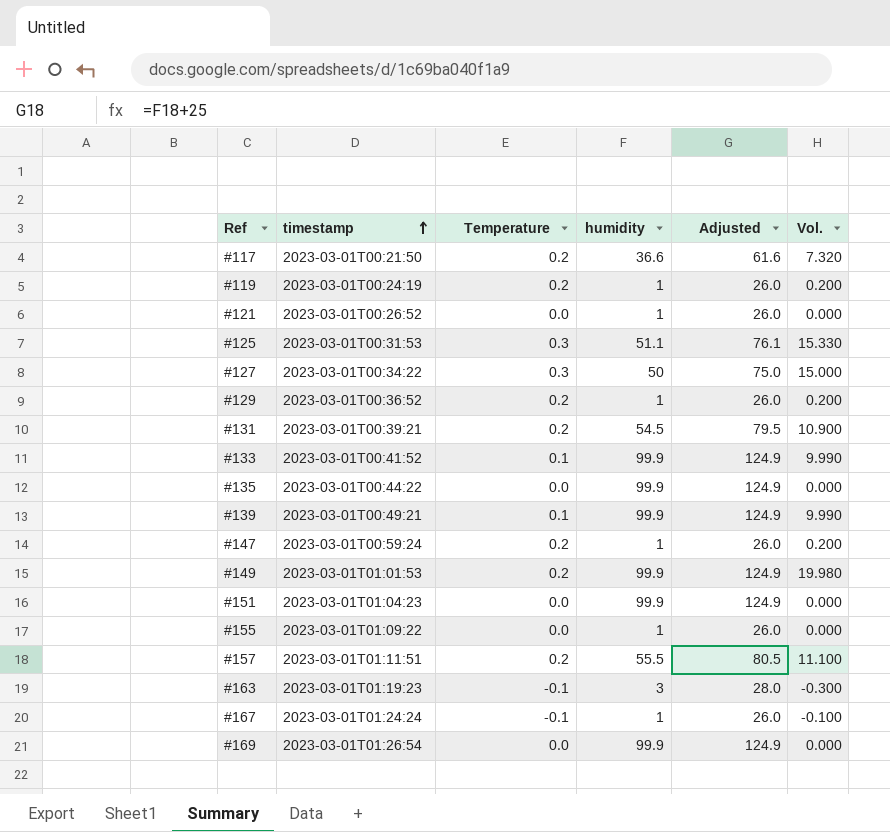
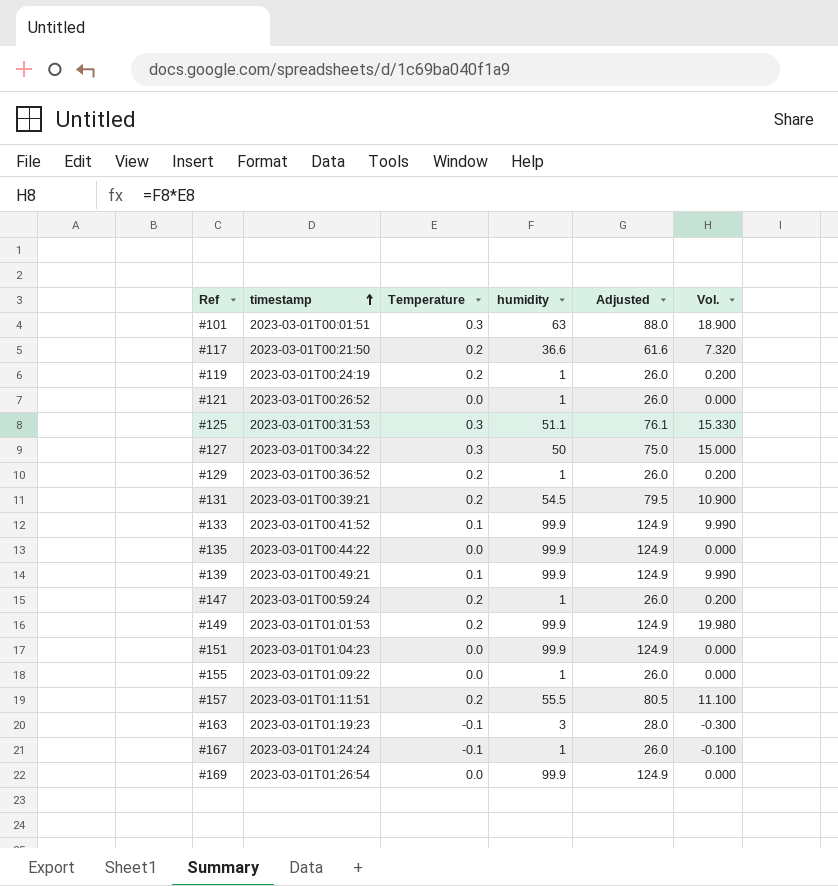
row #101: none -> 2023-03-01T00:01:51 | 0.3 | 63 | 88.0 | 18.900

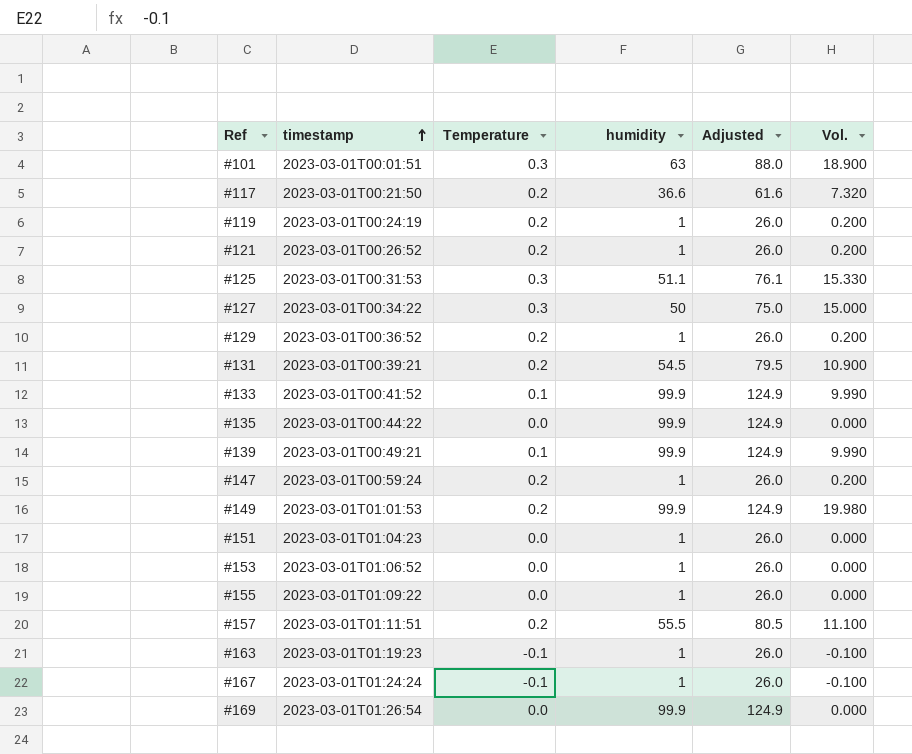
#121 | Temperature: 0.0 -> 0.2
#121 | Vol.: 0.000 -> 0.200
#151 | humidity: 99.9 -> 1
#151 | Adjusted: 124.9 -> 26.0
row #153: none -> 2023-03-01T01:06:52 | 0.0 | 1 | 26.0 | 0.000
#163 | humidity: 3 -> 1
#163 | Adjusted: 28.0 -> 26.0
#163 | Vol.: -0.300 -> -0.100

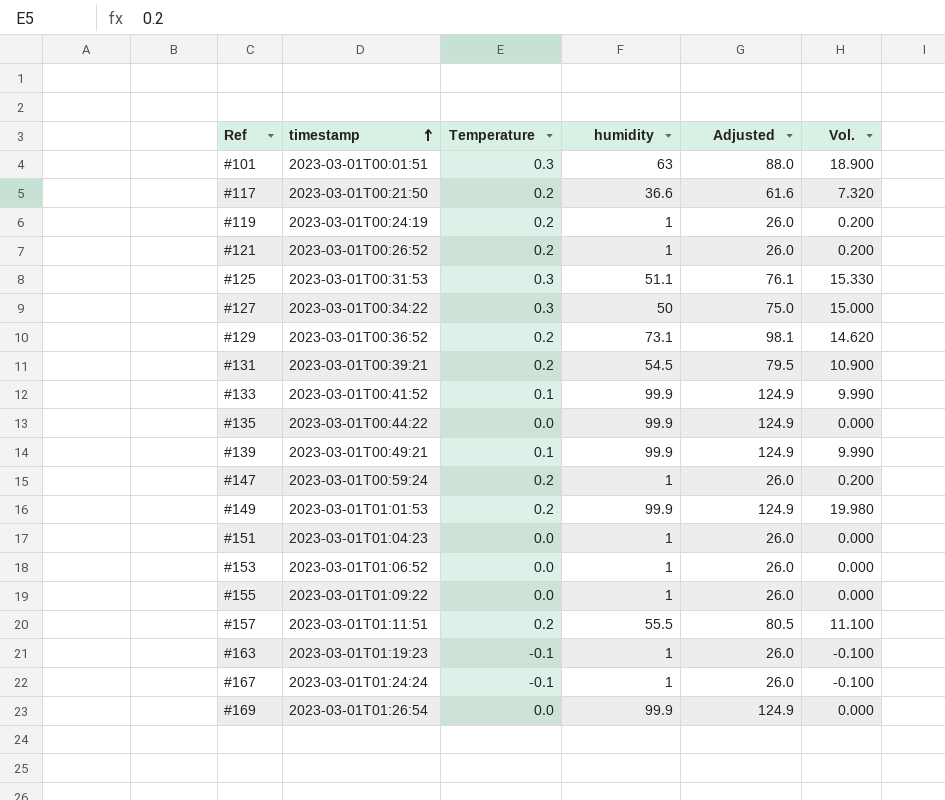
#129 | humidity: 1 -> 73.1
#129 | Adjusted: 26.0 -> 98.1
#129 | Vol.: 0.200 -> 14.620

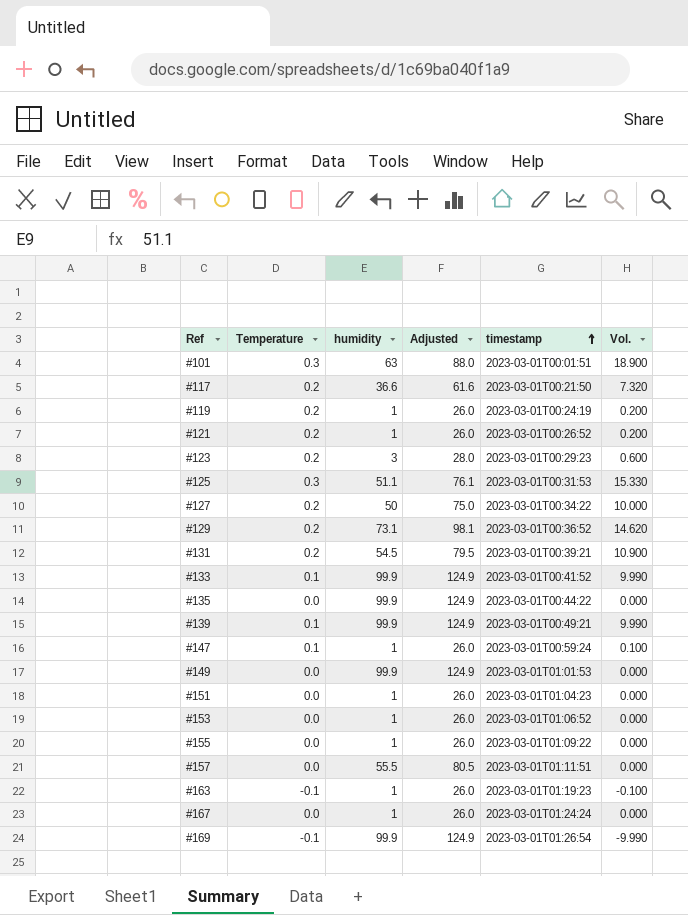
column timestamp | position: 2 -> 5
row #123: none -> 0.2 | 3 | 28.0 | 2023-03-01T00:29:23 | 0.600
#127 | Temperature: 0.3 -> 0.2
#127 | Vol.: 15.000 -> 10.000
#147 | Temperature: 0.2 -> 0.1
#147 | Vol.: 0.200 -> 0.100
#149 | Temperature: 0.2 -> 0.0
#149 | Vol.: 19.980 -> 0.000
#157 | Temperature: 0.2 -> 0.0
#157 | Vol.: 11.100 -> 0.000
#167 | Temperature: -0.1 -> 0.0
#167 | Vol.: -0.100 -> 0.000
#169 | Temperature: 0.0 -> -0.1
#169 | Vol.: 0.000 -> -9.990

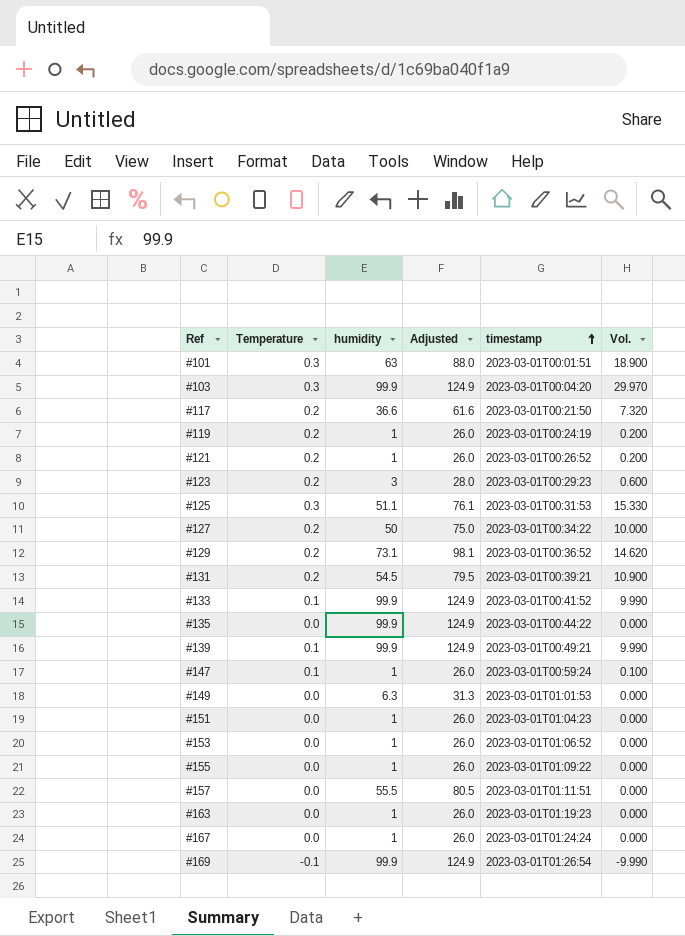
row #103: none -> 0.3 | 99.9 | 124.9 | 2023-03-01T00:04:20 | 29.970
#149 | humidity: 99.9 -> 6.3
#149 | Adjusted: 124.9 -> 31.3
#163 | Temperature: -0.1 -> 0.0
#163 | Vol.: -0.100 -> 0.000

